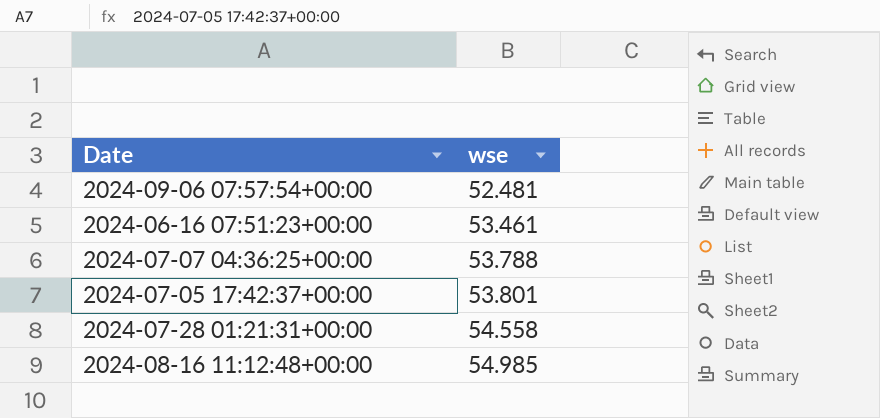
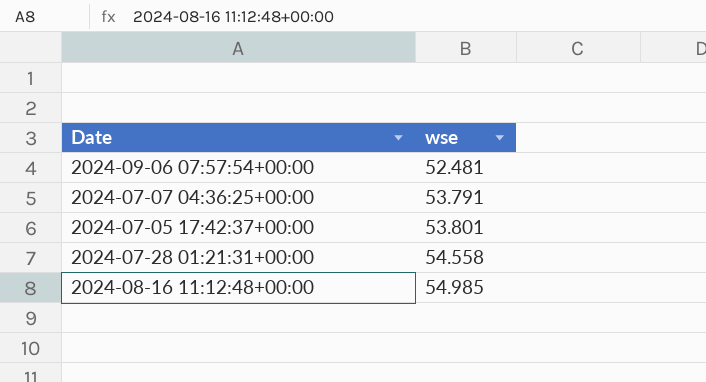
row 2024-06-16 07:51:23+00:00: 53.461 -> none
2024-07-07 04:36:25+00:00 | wse: 53.788 -> 53.791

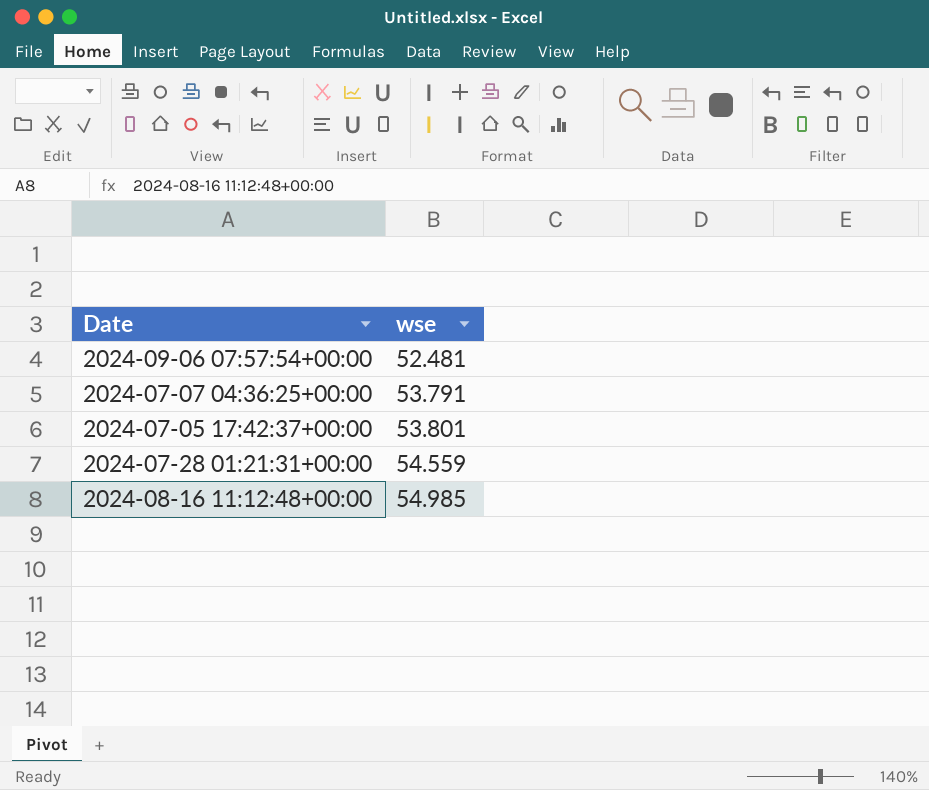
2024-07-28 01:21:31+00:00 | wse: 54.558 -> 54.559

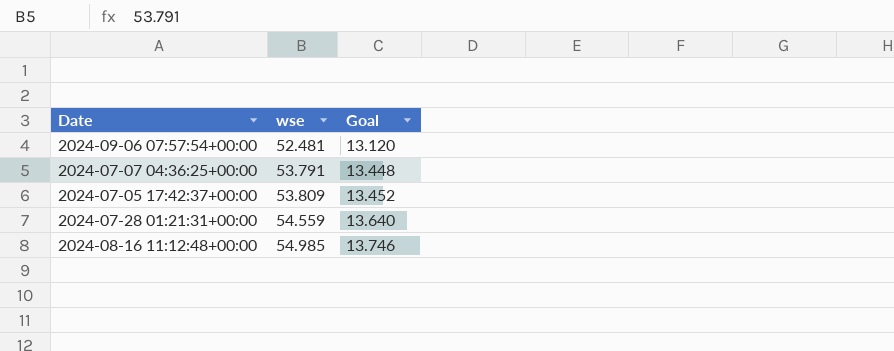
column Goal | formula: none -> [wse] * 0.25
2024-07-05 17:42:37+00:00 | wse: 53.801 -> 53.809

